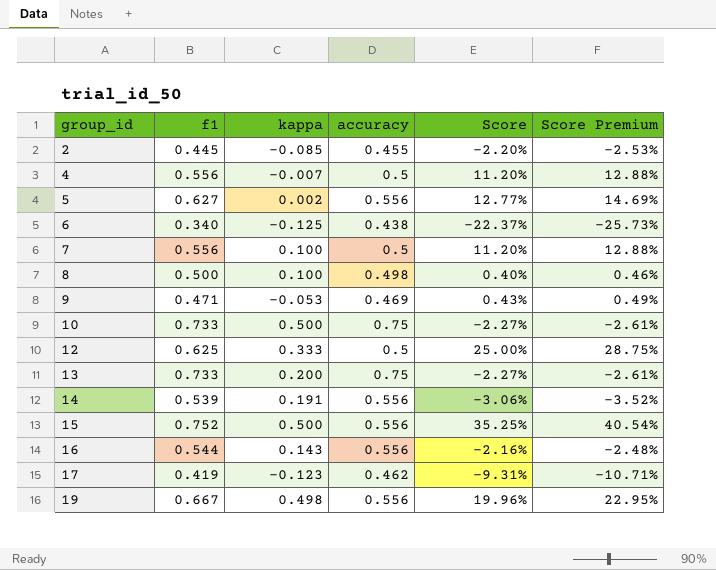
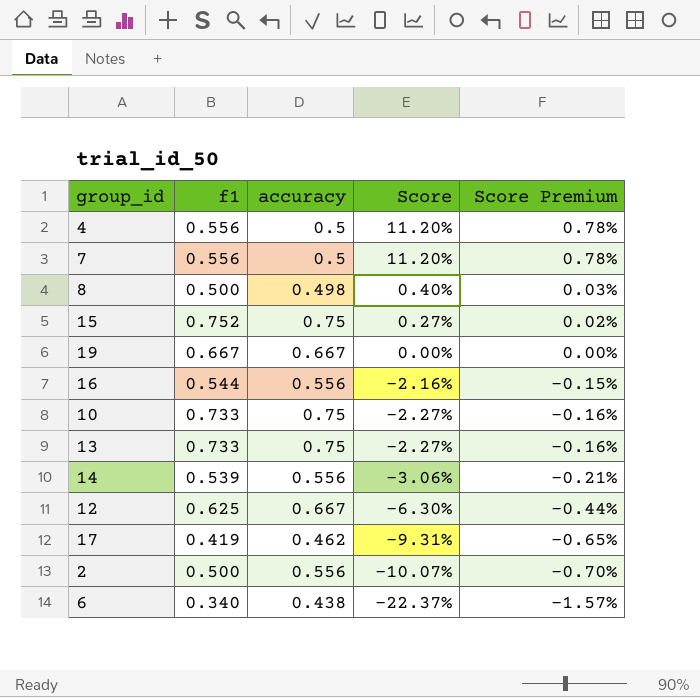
row order: group_id ascending -> Score descending
column kappa | position: 3 -> none
column Score Premium | formula: [Score] * 1.15 -> [Score] * 0.07
row 5: 0.627 | 0.002 | 0.556 | 12.77% | 14.69% -> none
row 9: 0.471 | -0.053 | 0.469 | 0.43% | 0.49% -> none
15 | accuracy: 0.556 -> 0.75
15 | Score: 35.25% -> 0.27%
19 | accuracy: 0.556 -> 0.667
19 | Score: 19.96% -> 0.00%
12 | accuracy: 0.5 -> 0.667
12 | Score: 25.00% -> -6.30%
2 | f1: 0.445 -> 0.500
2 | accuracy: 0.455 -> 0.556
2 | Score: -2.20% -> -10.07%

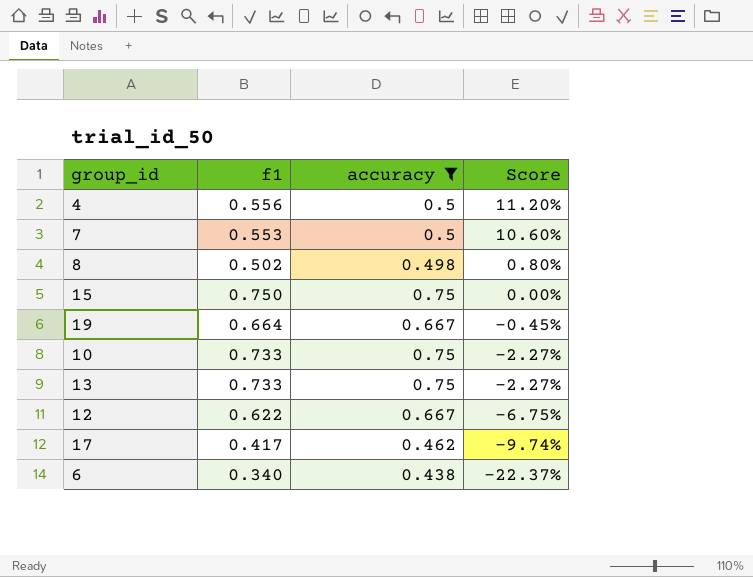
filter: none -> accuracy != 0.556
column Score Premium | formula: [Score] * 0.07 -> none
7 | f1: 0.556 -> 0.553
7 | Score: 11.20% -> 10.60%
8 | f1: 0.500 -> 0.502
8 | Score: 0.40% -> 0.80%
15 | f1: 0.752 -> 0.750
15 | Score: 0.27% -> 0.00%
19 | f1: 0.667 -> 0.664
19 | Score: 0.00% -> -0.45%
12 | f1: 0.625 -> 0.622
12 | Score: -6.30% -> -6.75%
17 | f1: 0.419 -> 0.417
17 | Score: -9.31% -> -9.74%

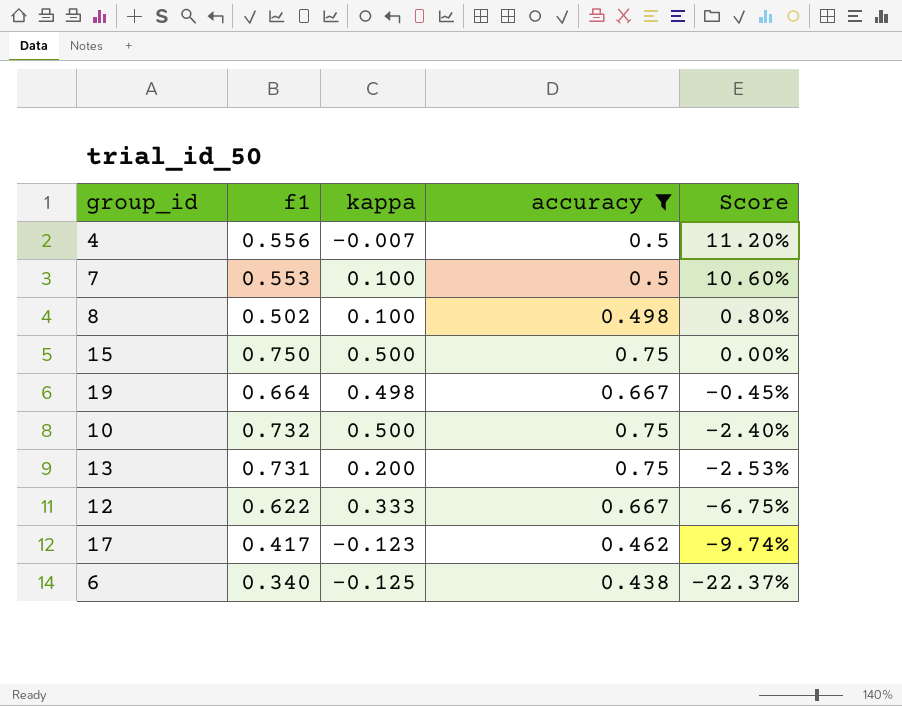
column kappa | position: none -> 3
10 | f1: 0.733 -> 0.732
10 | Score: -2.27% -> -2.40%
13 | f1: 0.733 -> 0.731
13 | Score: -2.27% -> -2.53%

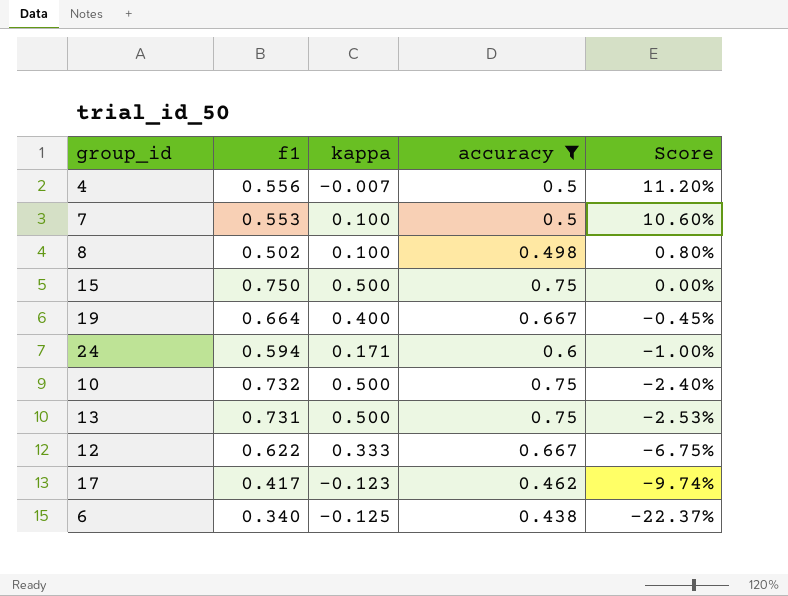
19 | kappa: 0.498 -> 0.400
row 24: none -> 0.594 | 0.171 | 0.6 | -1.00%
13 | kappa: 0.200 -> 0.500

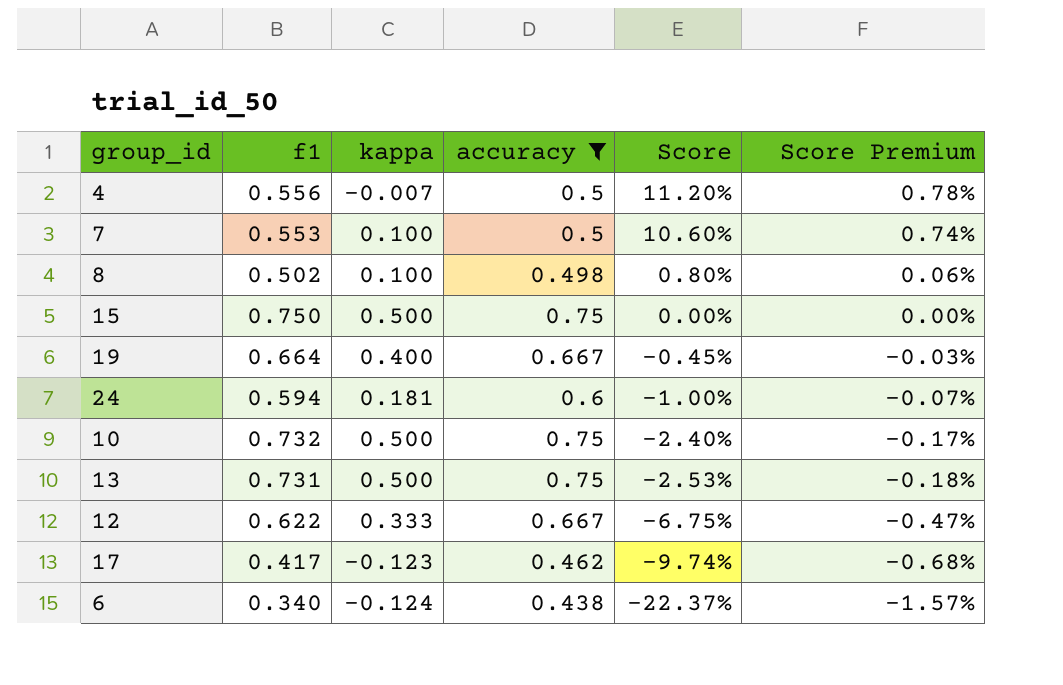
column Score Premium | formula: none -> [Score] * 0.07
24 | kappa: 0.171 -> 0.181
6 | kappa: -0.125 -> -0.124

